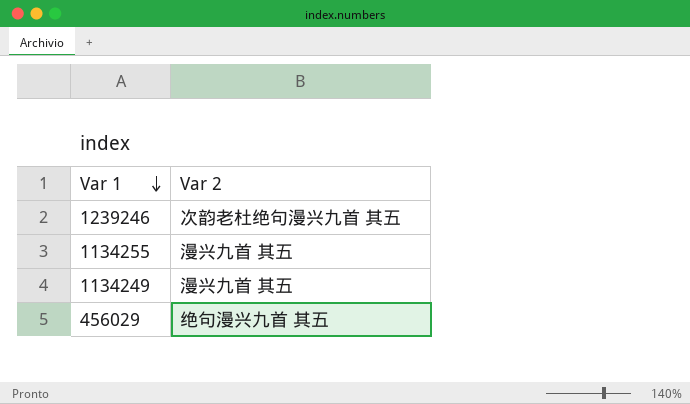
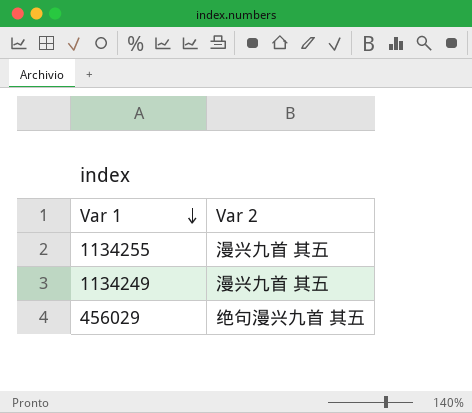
row 1239246: 次韵老杜绝句漫兴九首 其五 -> none

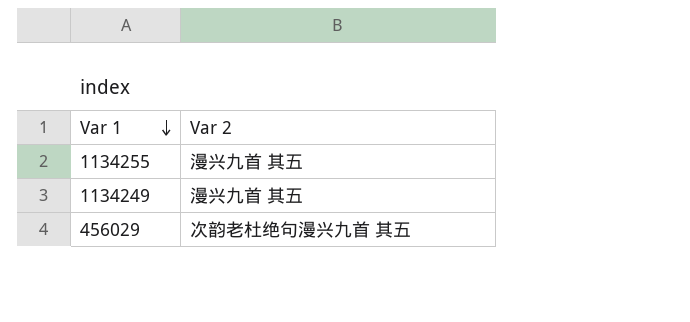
456029 | Var 2: 绝句漫兴九首 其五 -> 次韵老杜绝句漫兴九首 其五

